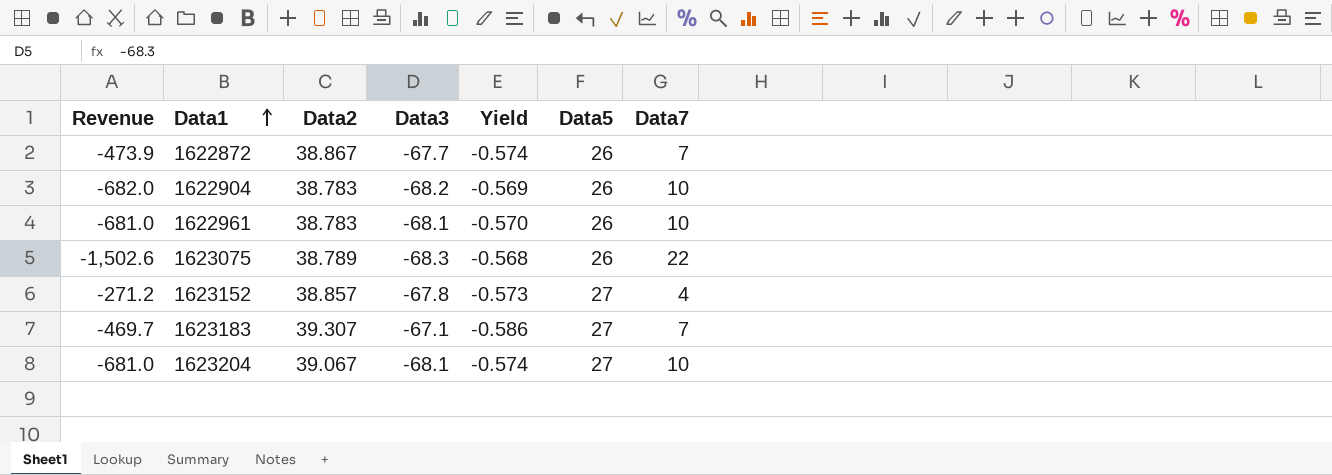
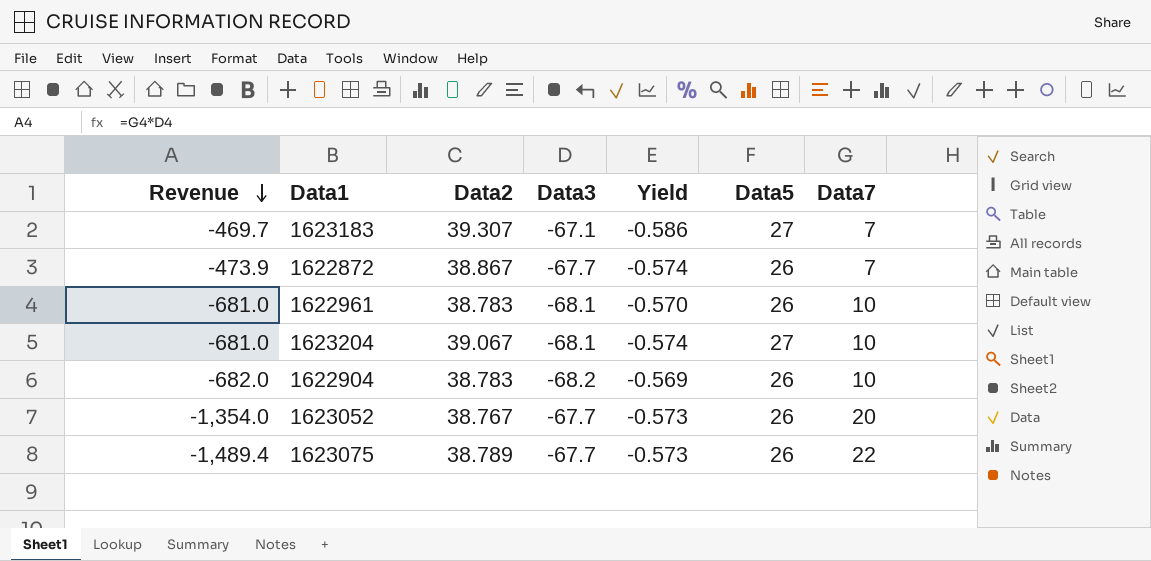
row order: Data1 ascending -> Revenue descending
row 1623152: -271.2 | 38.857 | -67.8 | -0.573 | 27 | 4 -> none
row 1623052: none -> -1,354.0 | 38.767 | -67.7 | -0.573 | 26 | 20
1623075 | Revenue: -1,502.6 -> -1,489.4
1623075 | Data3: -68.3 -> -67.7
1623075 | Yield: -0.568 -> -0.573

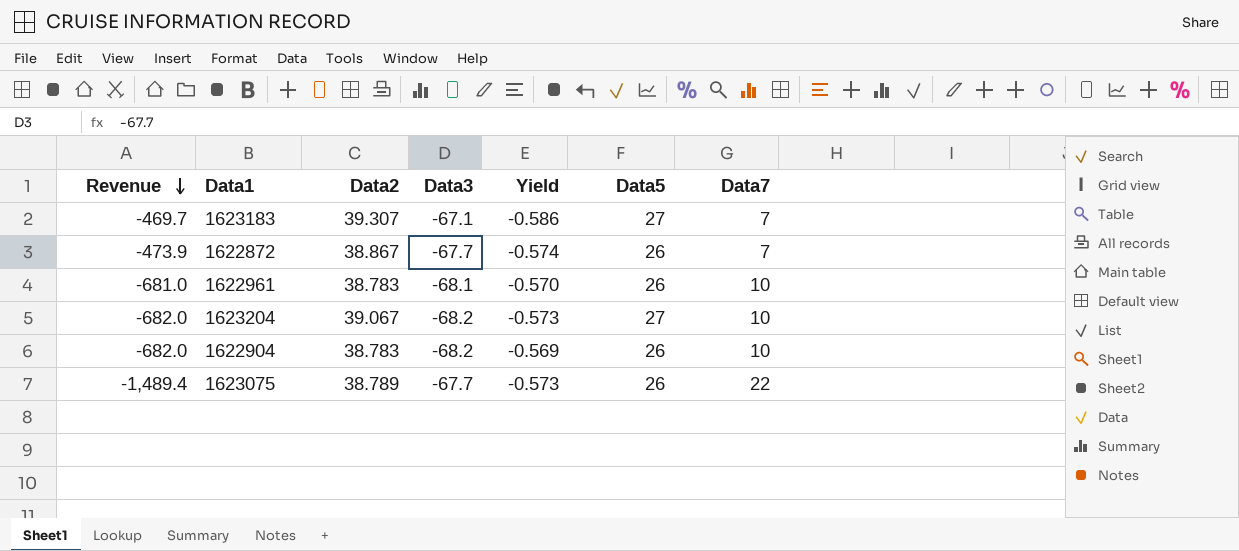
row 1623052: -1,354.0 | 38.767 | -67.7 | -0.573 | 26 | 20 -> none
1623204 | Revenue: -681.0 -> -682.0
1623204 | Data3: -68.1 -> -68.2
1623204 | Yield: -0.574 -> -0.573

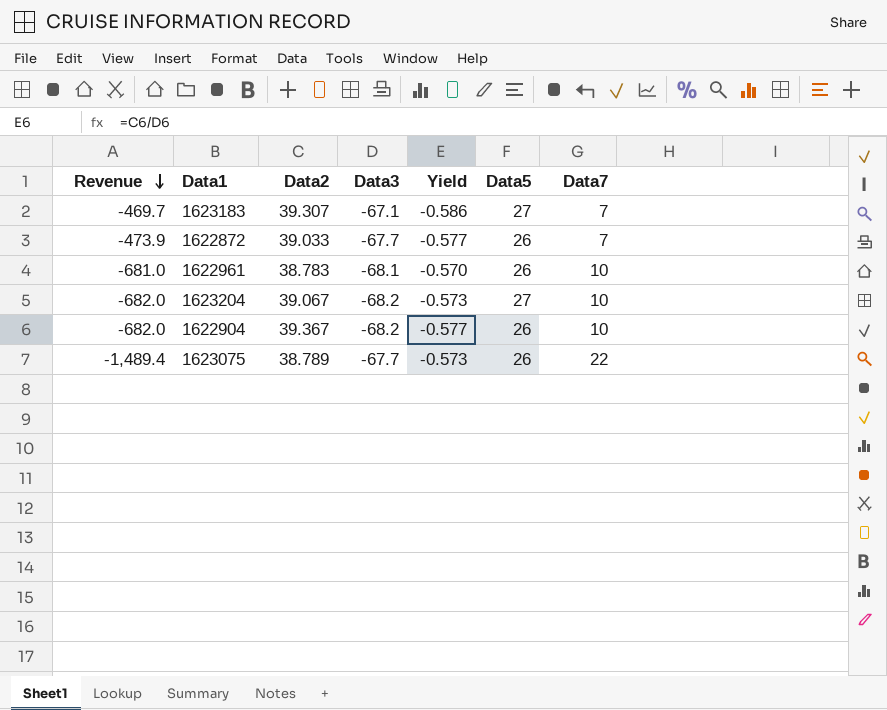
1622872 | Data2: 38.867 -> 39.033
1622872 | Yield: -0.574 -> -0.577
1622904 | Data2: 38.783 -> 39.367
1622904 | Yield: -0.569 -> -0.577

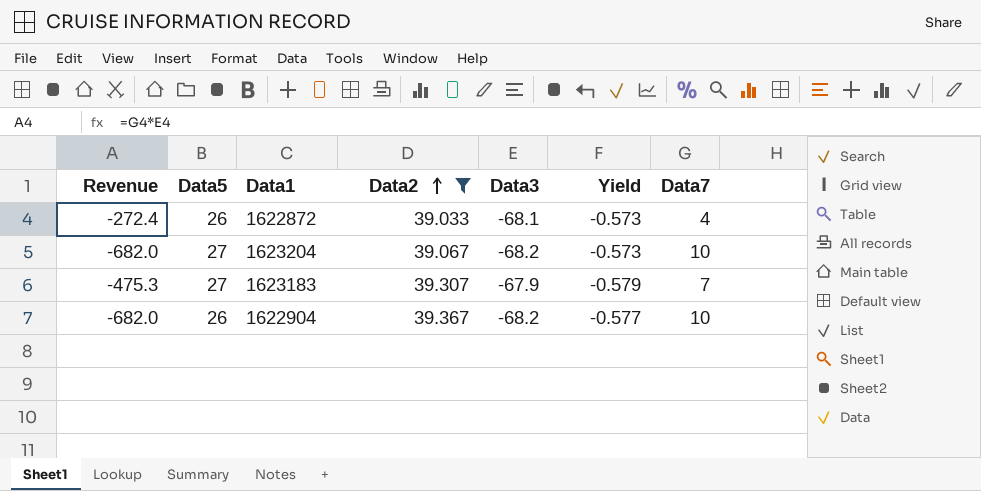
filter: none -> Data2 >= 39.033
row order: Revenue descending -> Data2 ascending
column Data5 | position: 6 -> 2
1622872 | Revenue: -473.9 -> -272.4
1622872 | Data3: -67.7 -> -68.1
1622872 | Yield: -0.577 -> -0.573
1622872 | Data7: 7 -> 4
1623183 | Revenue: -469.7 -> -475.3
1623183 | Data3: -67.1 -> -67.9
1623183 | Yield: -0.586 -> -0.579

